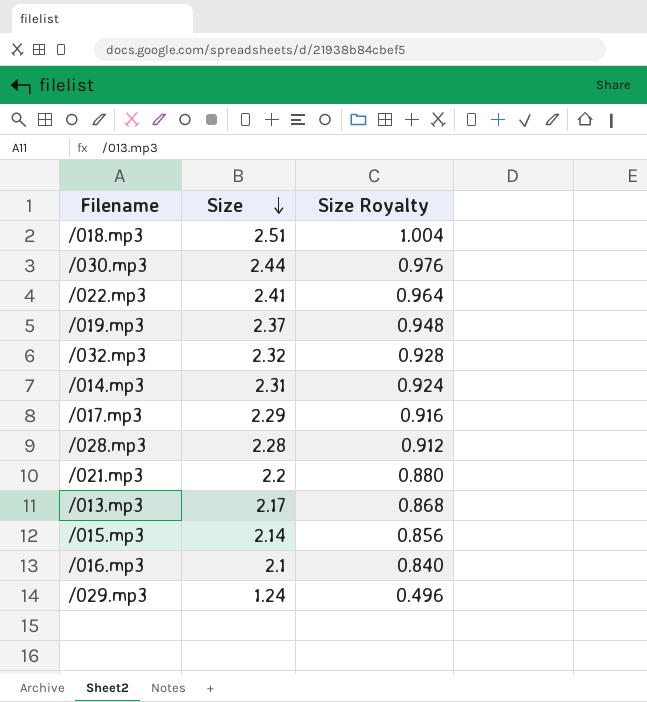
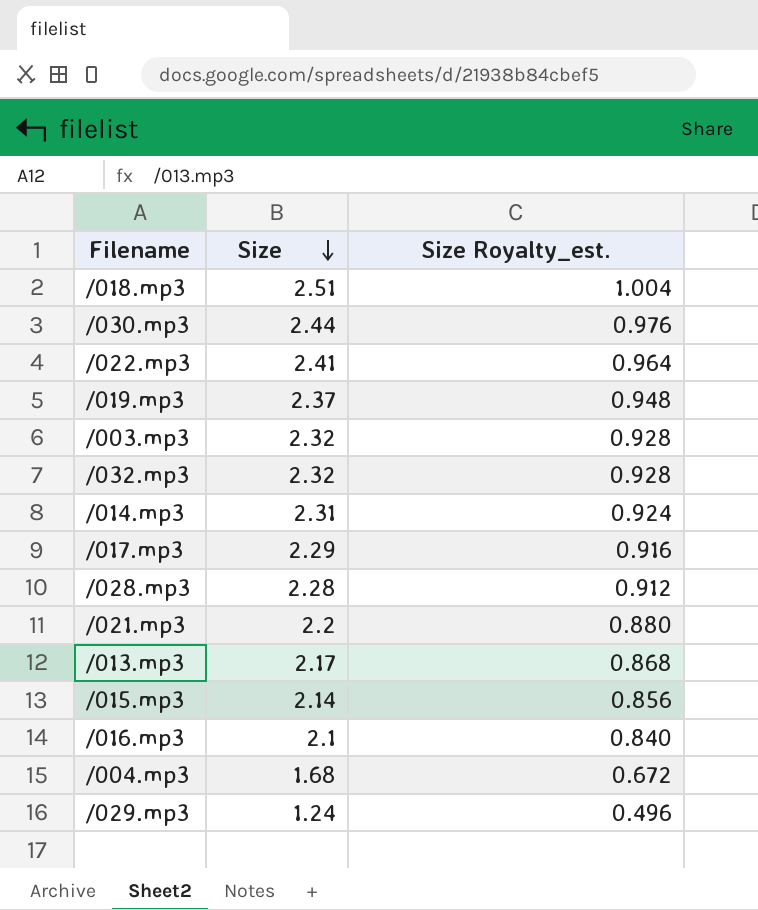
column name: Size Royalty -> Size Royalty_est.
row /003.mp3: none -> 2.32 | 0.928
row /004.mp3: none -> 1.68 | 0.672

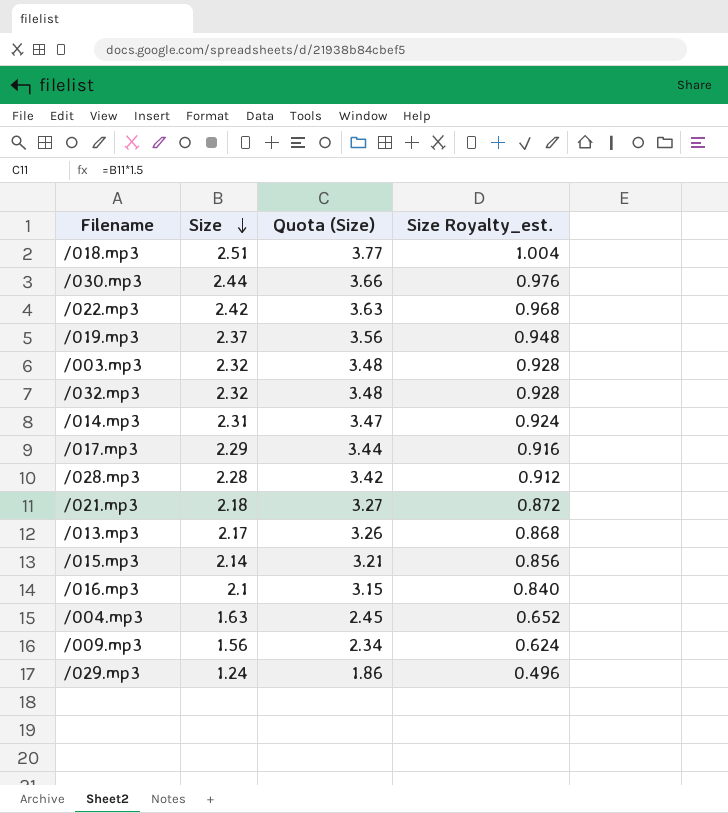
column Quota (Size) | formula: none -> [Size] * 1.5
/022.mp3 | Size: 2.41 -> 2.42
/022.mp3 | Size Royalty_est.: 0.964 -> 0.968
/021.mp3 | Size: 2.2 -> 2.18
/021.mp3 | Size Royalty_est.: 0.880 -> 0.872
/004.mp3 | Size: 1.68 -> 1.63
/004.mp3 | Size Royalty_est.: 0.672 -> 0.652
row /009.mp3: none -> 1.56 | 2.34 | 0.624

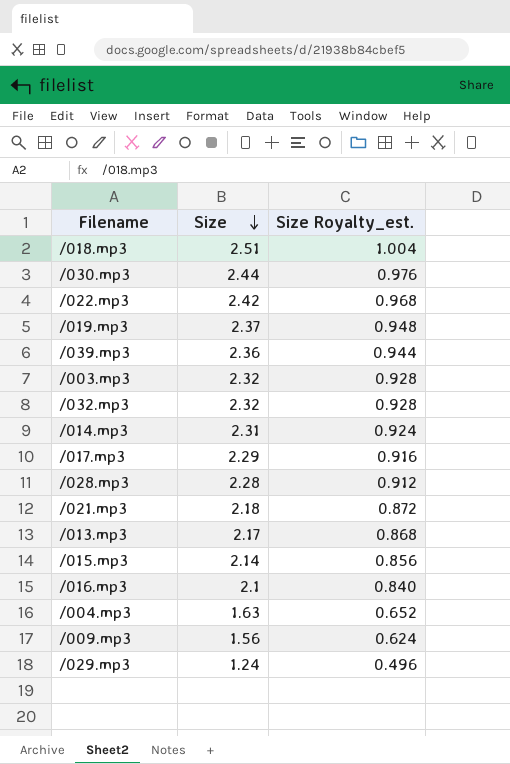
column Quota (Size) | formula: [Size] * 1.5 -> none
row /039.mp3: none -> 2.36 | 0.944

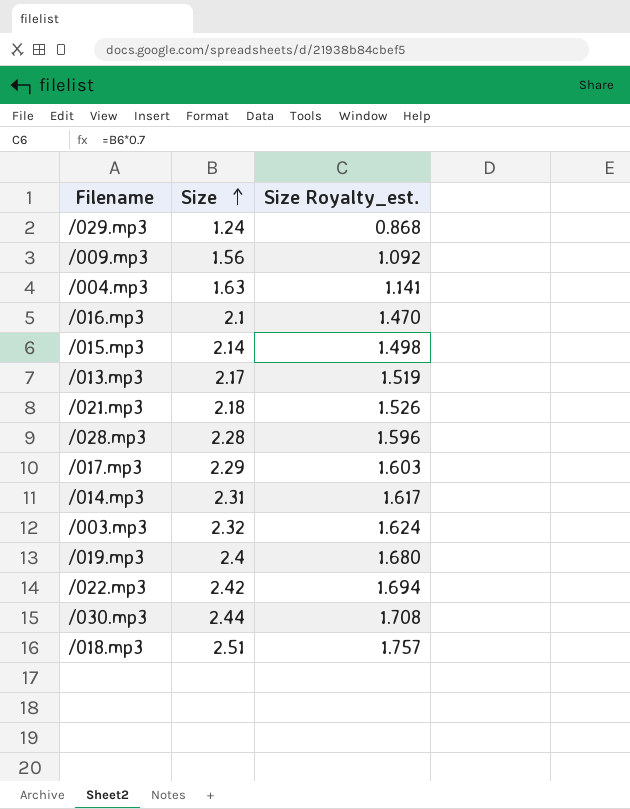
row order: Size descending -> Size ascending
column Size Royalty_est. | formula: [Size] * 0.4 -> [Size] * 0.7
row /039.mp3: 2.36 | 0.944 -> none
row /032.mp3: 2.32 | 0.928 -> none
/019.mp3 | Size: 2.37 -> 2.4

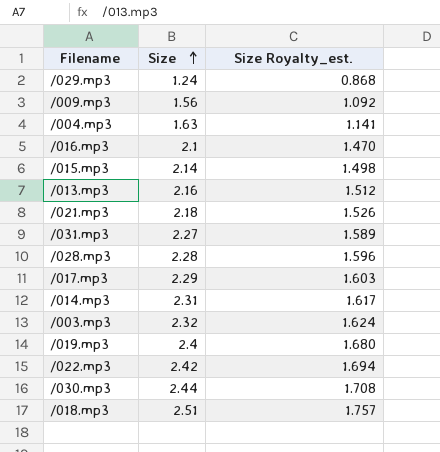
/013.mp3 | Size: 2.17 -> 2.16
/013.mp3 | Size Royalty_est.: 1.519 -> 1.512
row /031.mp3: none -> 2.27 | 1.589

